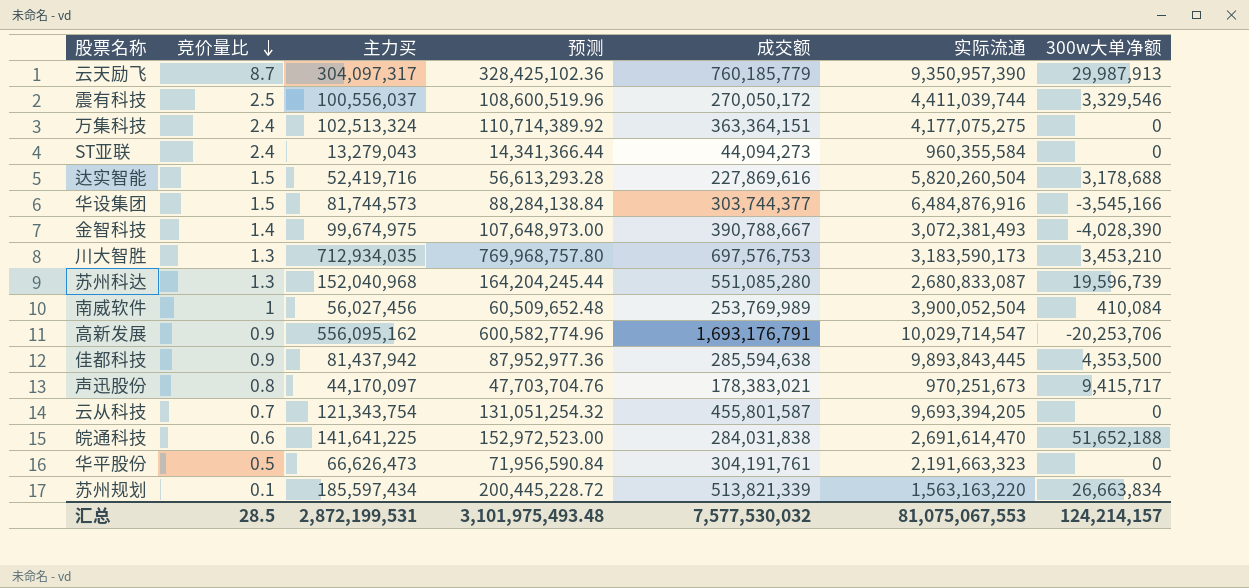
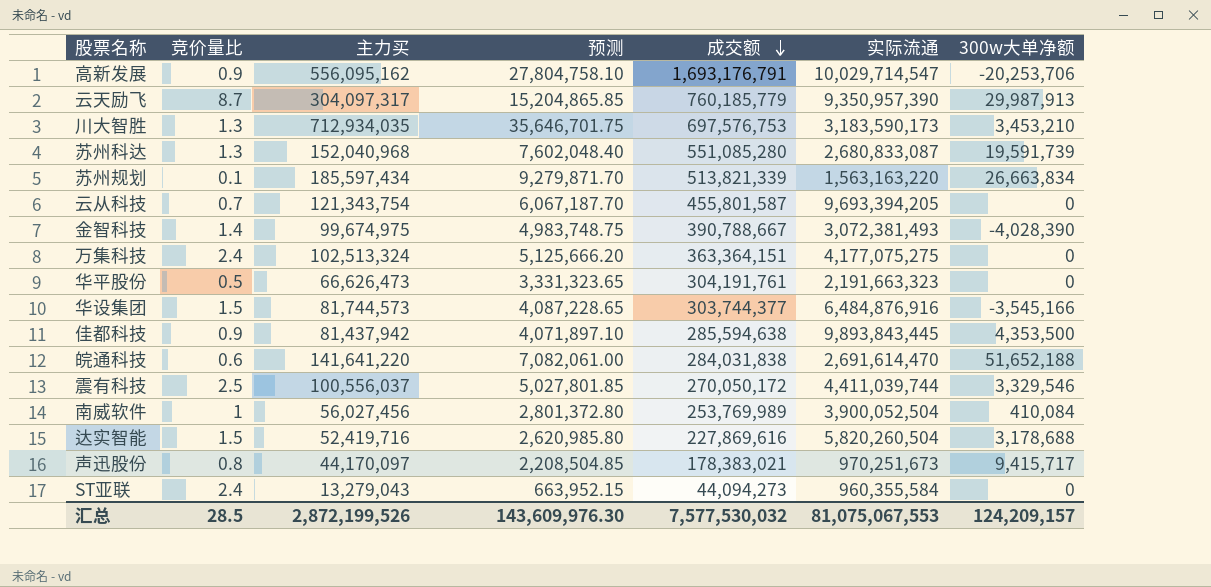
row order: 竞价量比 descending -> 成交额 descending
column 预测 | formula: [主力买] * 1.08 -> [主力买] * 0.05
苏州科达 | 300w大单净额: 19,596,739 -> 19,591,739
皖通科技 | 主力买: 141,641,225 -> 141,641,220
汇总 | 主力买: 2,872,199,531 -> 2,872,199,526
汇总 | 预测: 3,101,975,493.48 -> 143,609,976.30
汇总 | 300w大单净额: 124,214,157 -> 124,209,157

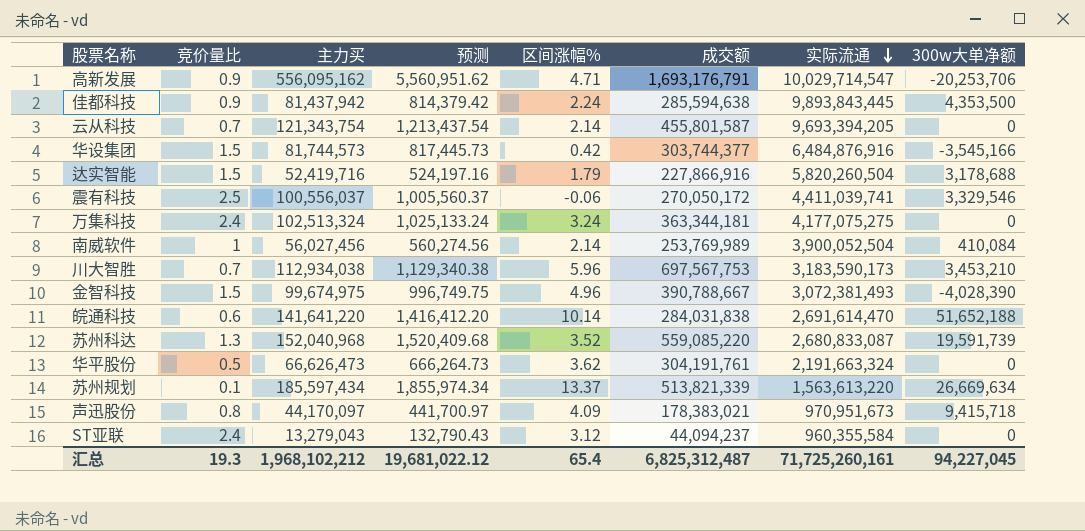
row order: 成交额 descending -> 实际流通 descending
column 预测 | formula: [主力买] * 0.05 -> [主力买] * 0.01
column 区间涨幅% | position: none -> 5
row 云天励飞: 8.7 | 304,097,317 | 15,204,865.85 | 760,185,779 | 9,350,957,390 | 29,987,913 -> none
达实智能 | 成交额: 227,869,616 -> 227,866,916
震有科技 | 实际流通: 4,411,039,744 -> 4,411,039,741
万集科技 | 成交额: 363,364,151 -> 363,344,181
川大智胜 | 竞价量比: 1.3 -> 0.7
川大智胜 | 主力买: 712,934,035 -> 112,934,038
川大智胜 | 成交额: 697,576,753 -> 697,567,753
金智科技 | 竞价量比: 1.4 -> 1.5
苏州科达 | 成交额: 551,085,280 -> 559,085,220
华平股份 | 实际流通: 2,191,663,323 -> 2,191,663,324
苏州规划 | 实际流通: 1,563,163,220 -> 1,563,613,220
苏州规划 | 300w大单净额: 26,663,834 -> 26,669,634
声迅股份 | 实际流通: 970,251,673 -> 970,951,673
声迅股份 | 300w大单净额: 9,415,717 -> 9,415,718
ST亚联 | 成交额: 44,094,273 -> 44,094,237
汇总 | 竞价量比: 28.5 -> 19.3
汇总 | 主力买: 2,872,199,526 -> 1,968,102,212
汇总 | 预测: 143,609,976.30 -> 19,681,022.12
汇总 | 成交额: 7,577,530,032 -> 6,825,312,487
汇总 | 实际流通: 81,075,067,553 -> 71,725,260,161
汇总 | 300w大单净额: 124,209,157 -> 94,227,045

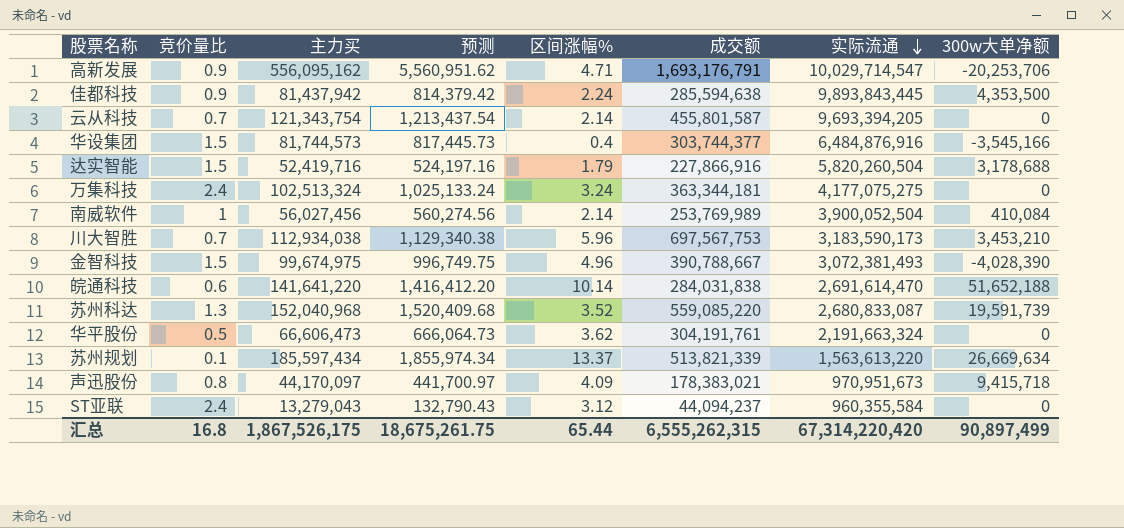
row 震有科技: 2.5 | 100,556,037 | 1,005,560.37 | -0.06 | 270,050,172 | 4,411,039,741 | 3,329,546 -> none
华设集团 | 区间涨幅%: 0.42 -> 0.4
华平股份 | 主力买: 66,626,473 -> 66,606,473
华平股份 | 预测: 666,264.73 -> 666,064.73
汇总 | 竞价量比: 19.3 -> 16.8
汇总 | 主力买: 1,968,102,212 -> 1,867,526,175
汇总 | 预测: 19,681,022.12 -> 18,675,261.75
汇总 | 区间涨幅%: 65.4 -> 65.44
汇总 | 成交额: 6,825,312,487 -> 6,555,262,315
汇总 | 实际流通: 71,725,260,161 -> 67,314,220,420
汇总 | 300w大单净额: 94,227,045 -> 90,897,499

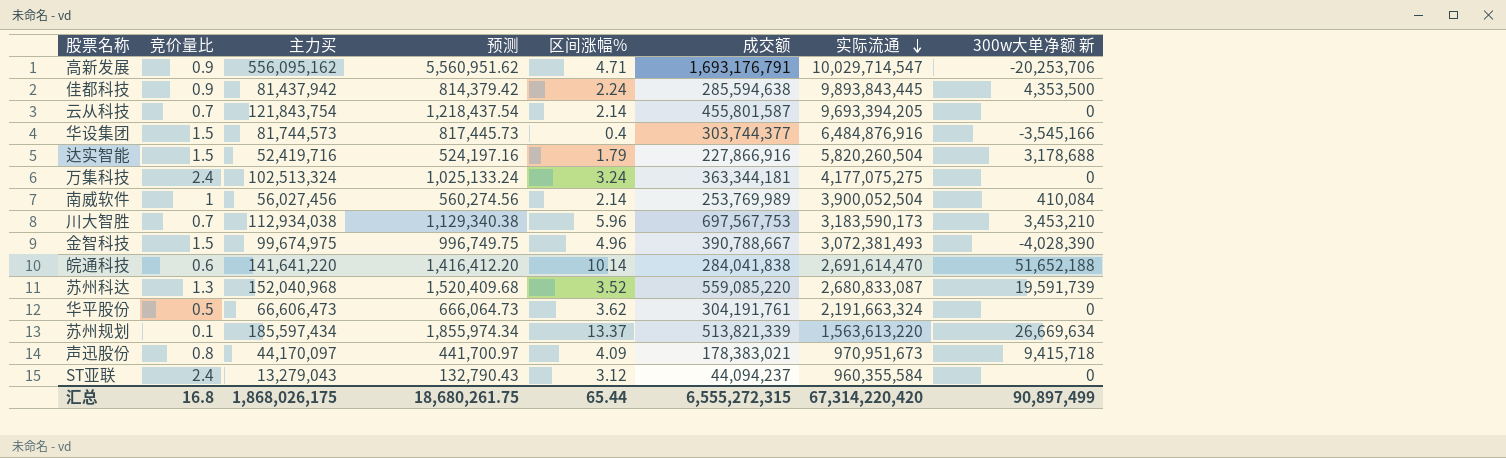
column name: 300w大单净额 -> 300w大单净额 新
云从科技 | 主力买: 121,343,754 -> 121,843,754
云从科技 | 预测: 1,213,437.54 -> 1,218,437.54
皖通科技 | 成交额: 284,031,838 -> 284,041,838
汇总 | 主力买: 1,867,526,175 -> 1,868,026,175
汇总 | 预测: 18,675,261.75 -> 18,680,261.75
汇总 | 成交额: 6,555,262,315 -> 6,555,272,315

